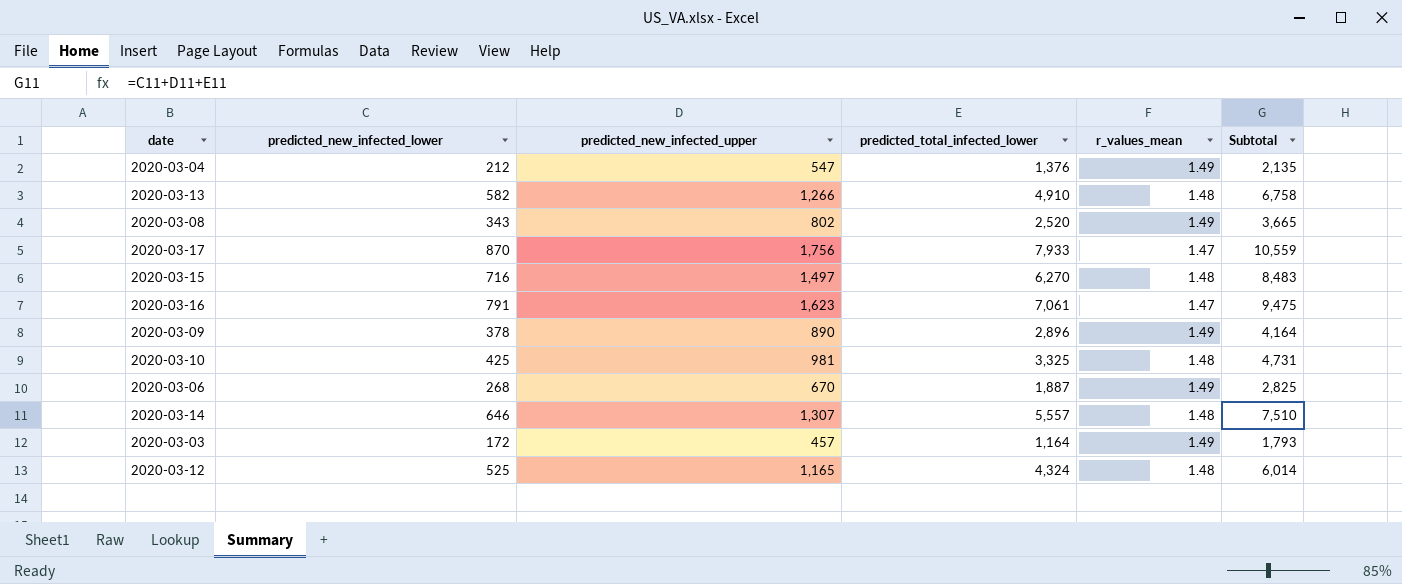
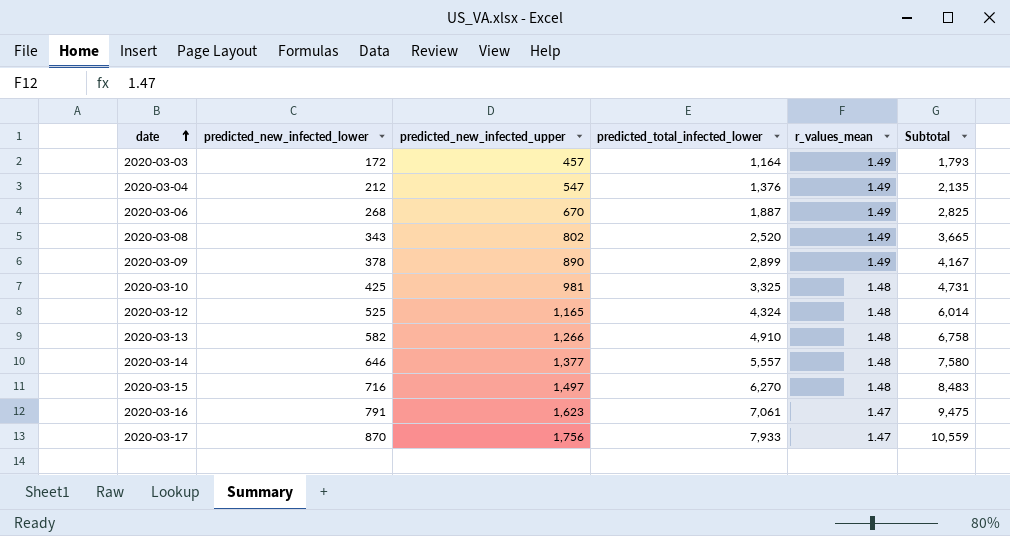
row order: none -> date ascending
2020-03-09 | predicted_total_infected_lower: 2,896 -> 2,899
2020-03-09 | Subtotal: 4,164 -> 4,167
2020-03-14 | predicted_new_infected_upper: 1,307 -> 1,377
2020-03-14 | Subtotal: 7,510 -> 7,580

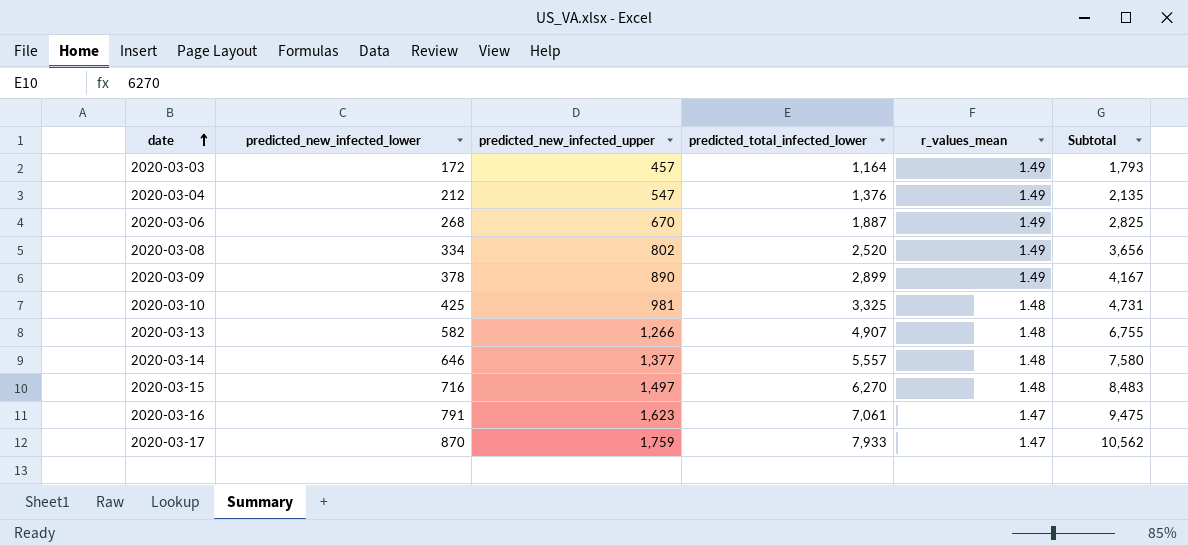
row 2020-03-12: 525 | 1,165 | 4,324 | 1.48 | 6,014 -> none
2020-03-08 | predicted_new_infected_lower: 343 -> 334
2020-03-08 | Subtotal: 3,665 -> 3,656
2020-03-13 | predicted_total_infected_lower: 4,910 -> 4,907
2020-03-13 | Subtotal: 6,758 -> 6,755
2020-03-17 | predicted_new_infected_upper: 1,756 -> 1,759
2020-03-17 | Subtotal: 10,559 -> 10,562

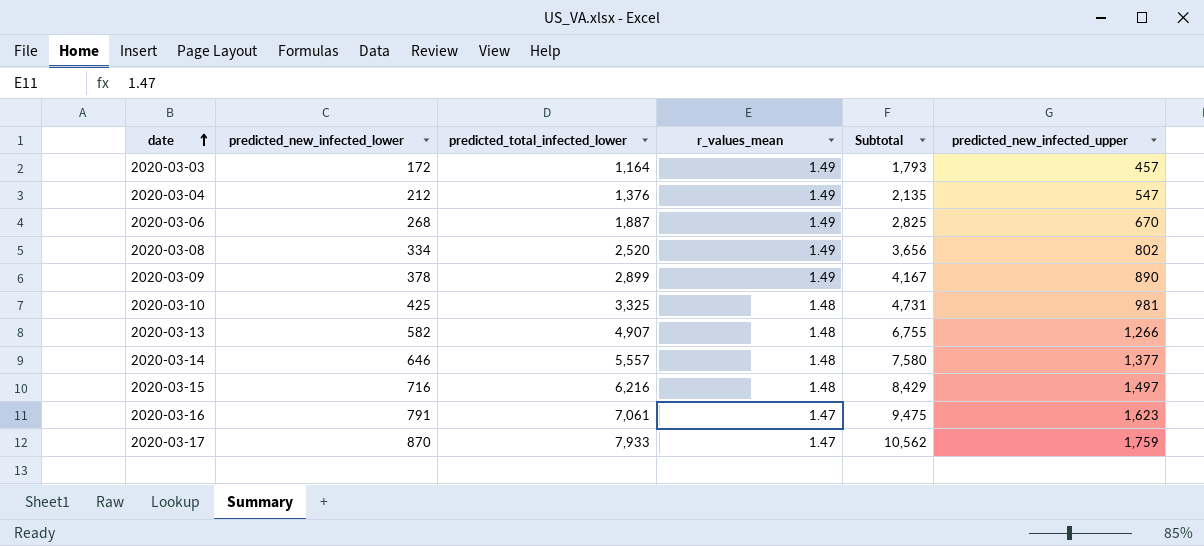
column predicted_new_infected_upper | position: 3 -> 6
2020-03-15 | predicted_total_infected_lower: 6,270 -> 6,216
2020-03-15 | Subtotal: 8,483 -> 8,429

